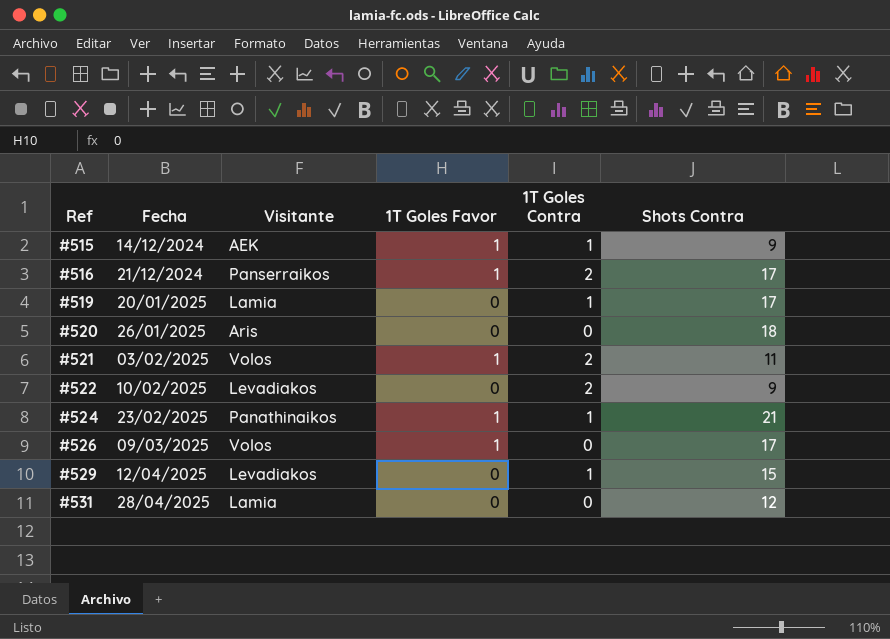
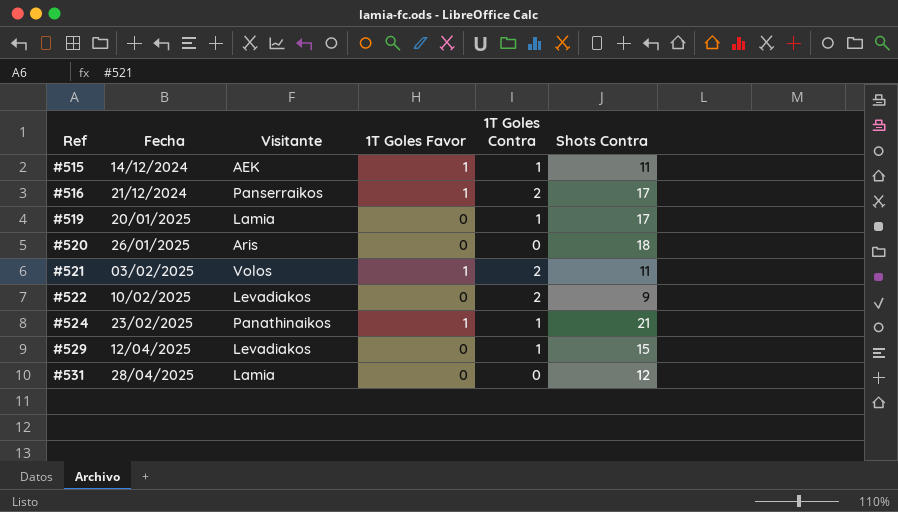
row #526: 09/03/2025 | Volos | 1 | 0 | 17 -> none
#515 | Shots Contra: 9 -> 11

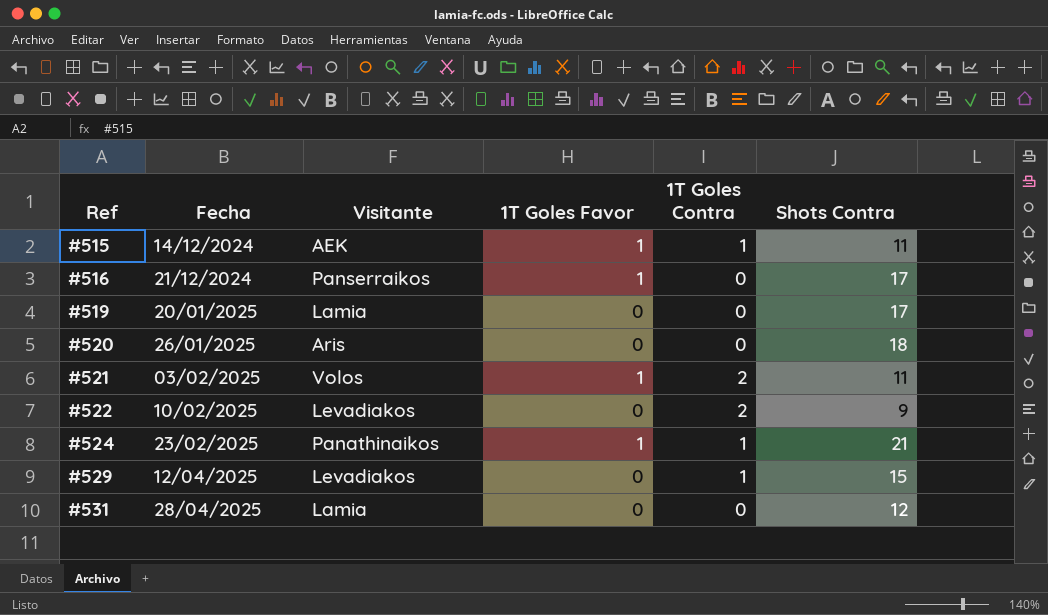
#516 | 1T Goles Contra: 2 -> 0
#519 | 1T Goles Contra: 1 -> 0

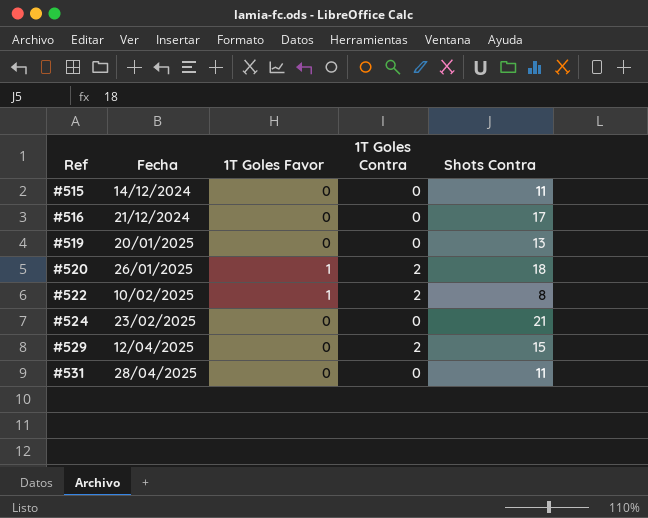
column Visitante | position: 3 -> none
row #521: 03/02/2025 | Volos | 1 | 2 | 11 -> none
#515 | 1T Goles Favor: 1 -> 0
#515 | 1T Goles Contra: 1 -> 0
#516 | 1T Goles Favor: 1 -> 0
#519 | Shots Contra: 17 -> 13
#520 | 1T Goles Favor: 0 -> 1
#520 | 1T Goles Contra: 0 -> 2
#522 | 1T Goles Favor: 0 -> 1
#522 | Shots Contra: 9 -> 8
#524 | 1T Goles Favor: 1 -> 0
#524 | 1T Goles Contra: 1 -> 0
#529 | 1T Goles Contra: 1 -> 2
#531 | Shots Contra: 12 -> 11

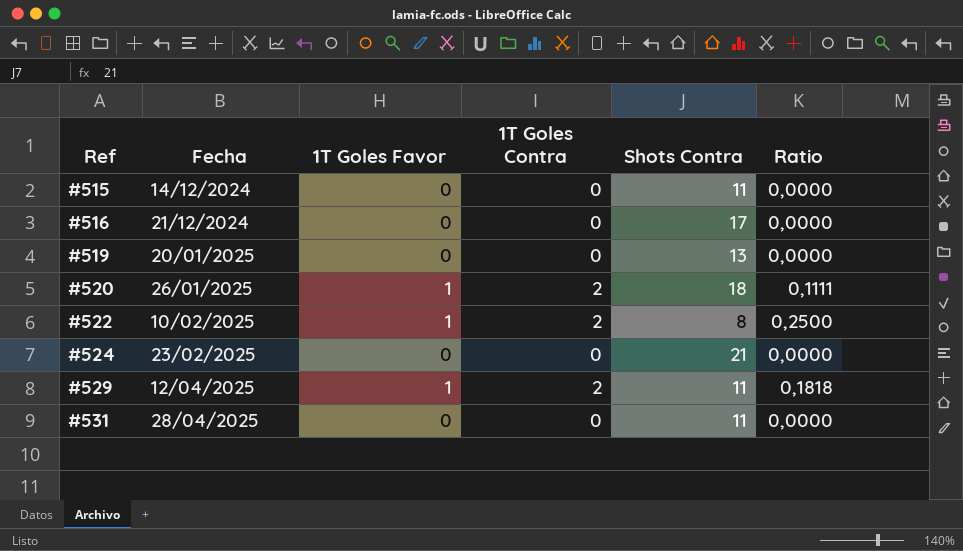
column Ratio | formula: none -> [1T Goles Contra] / [Shots Contra]
#529 | 1T Goles Favor: 0 -> 1
#529 | Shots Contra: 15 -> 11

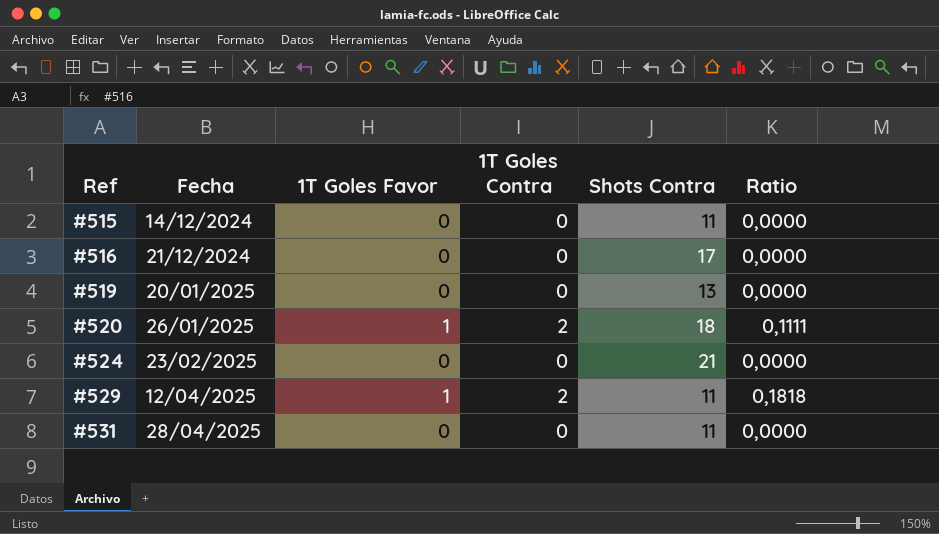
row #522: 10/02/2025 | 1 | 2 | 8 | 0,2500 -> none

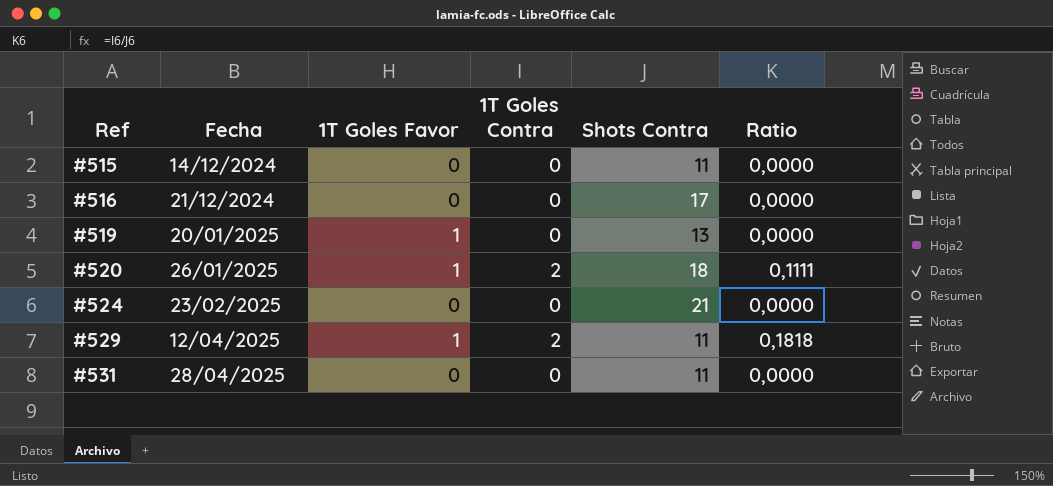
#519 | 1T Goles Favor: 0 -> 1

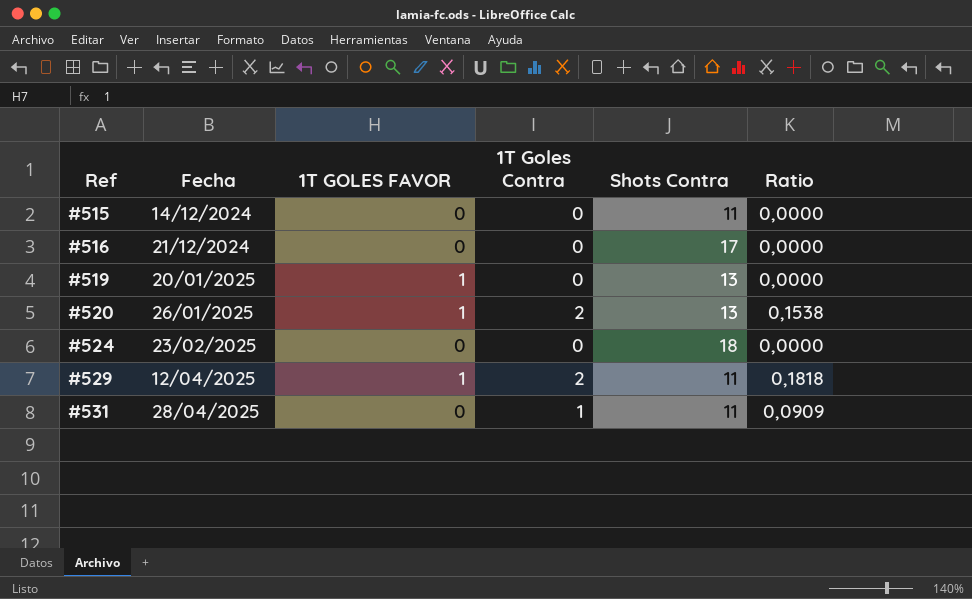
column name: 1T Goles Favor -> 1T GOLES FAVOR
#520 | Shots Contra: 18 -> 13
#520 | Ratio: 0,1111 -> 0,1538
#524 | Shots Contra: 21 -> 18
#531 | 1T Goles Contra: 0 -> 1
#531 | Ratio: 0,0000 -> 0,0909

